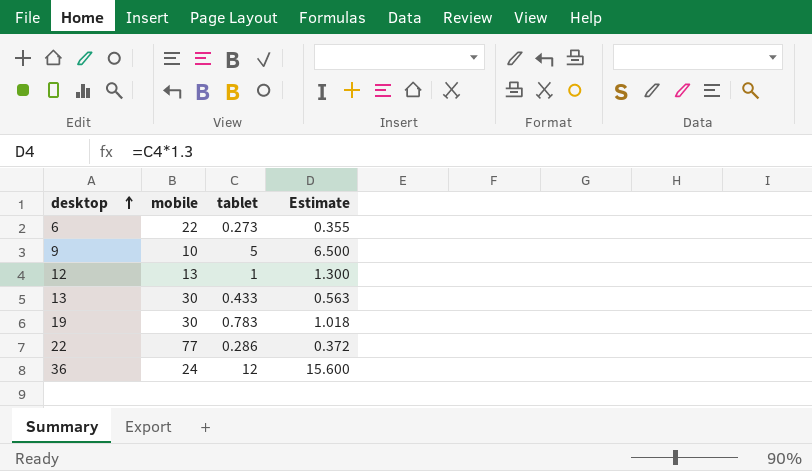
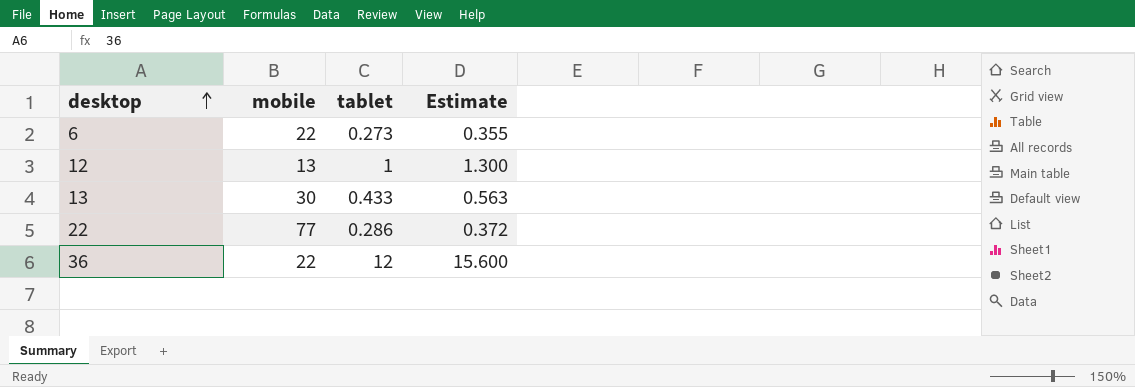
row 9: 10 | 5 | 6.500 -> none
row 19: 30 | 0.783 | 1.018 -> none
36 | mobile: 24 -> 22

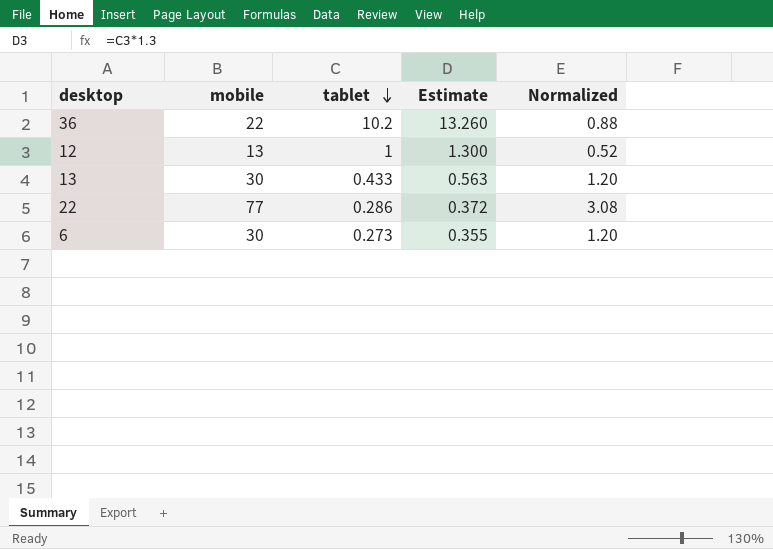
row order: desktop ascending -> tablet descending
column Normalized | formula: none -> [mobile] * 0.04
36 | tablet: 12 -> 10.2
36 | Estimate: 15.600 -> 13.260
6 | mobile: 22 -> 30

